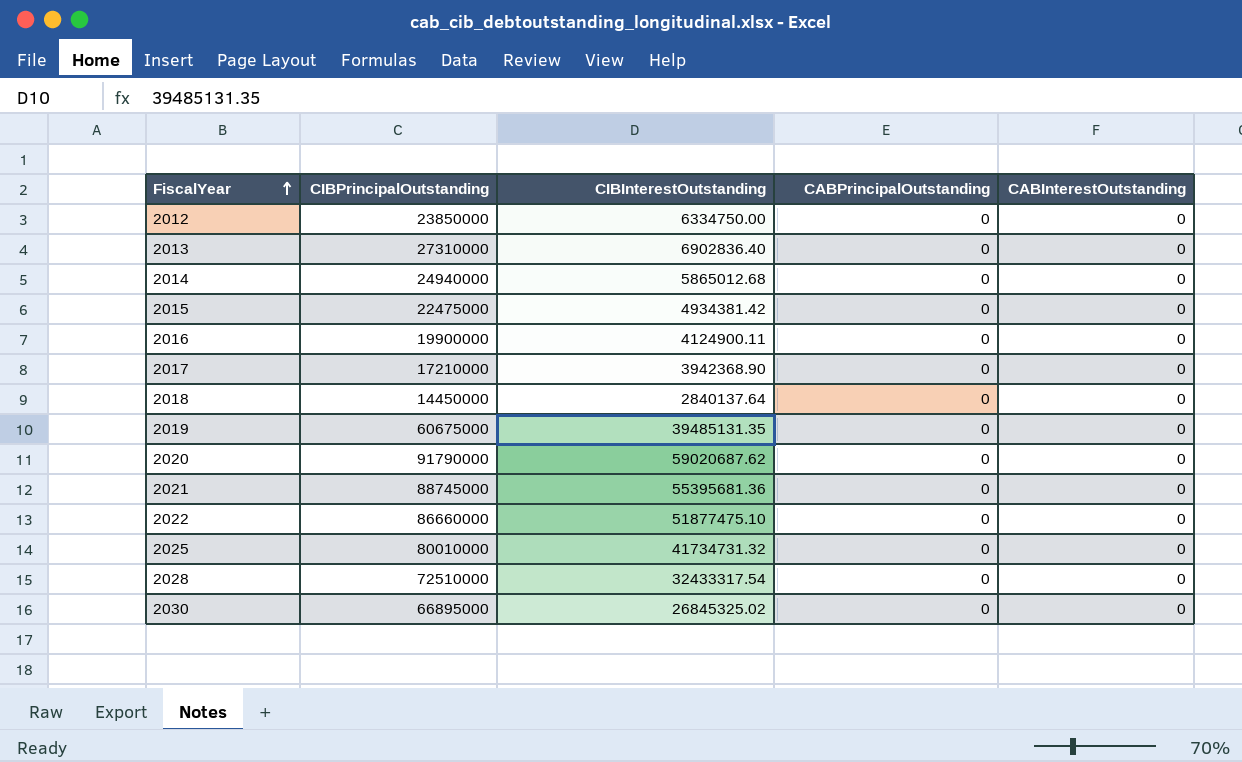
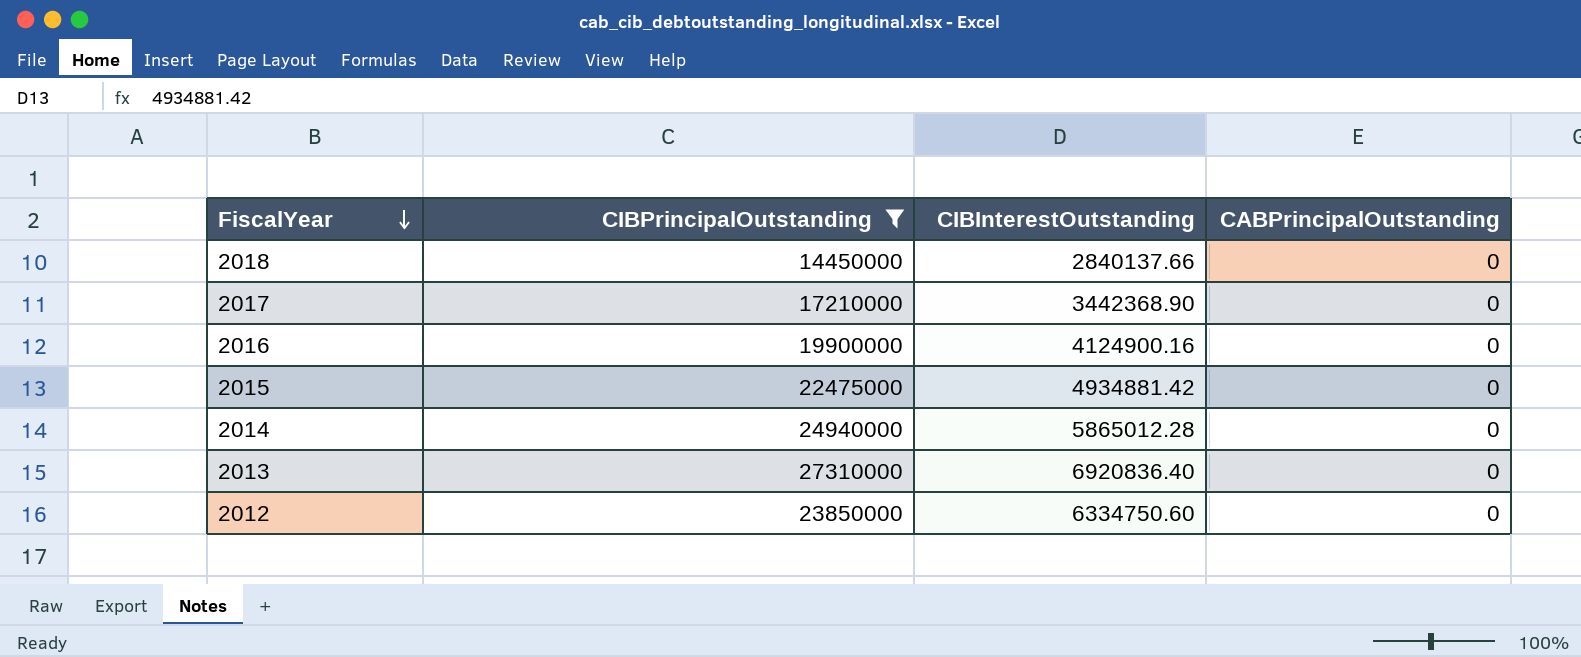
filter: none -> CIBPrincipalOutstanding <= 27310000
row order: FiscalYear ascending -> FiscalYear descending
column CABInterestOutstanding | position: 5 -> none
2018 | CIBInterestOutstanding: 2840137.64 -> 2840137.66
2017 | CIBInterestOutstanding: 3942368.90 -> 3442368.90
2016 | CIBInterestOutstanding: 4124900.11 -> 4124900.16
2015 | CIBInterestOutstanding: 4934381.42 -> 4934881.42
2014 | CIBInterestOutstanding: 5865012.68 -> 5865012.28
2013 | CIBInterestOutstanding: 6902836.40 -> 6920836.40
2012 | CIBInterestOutstanding: 6334750.00 -> 6334750.60

